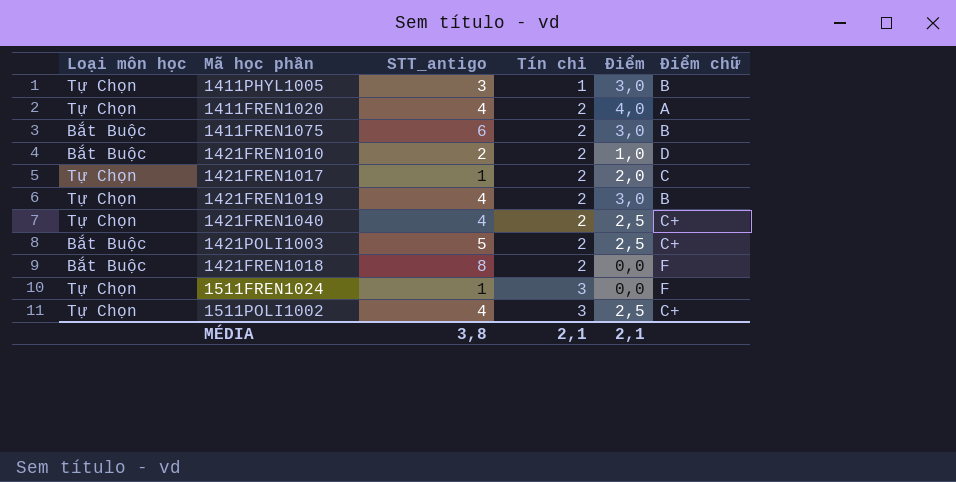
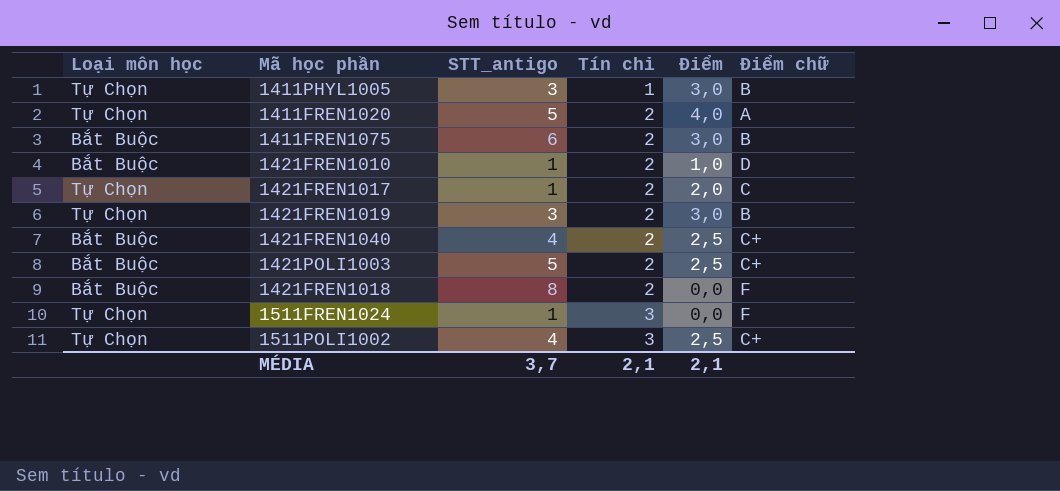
1411FREN1020 | STT_antigo: 4 -> 5
1421FREN1010 | STT_antigo: 2 -> 1
1421FREN1019 | STT_antigo: 4 -> 3
1421FREN1040 | Loại môn học: Tự Chọn -> Bắt Buộc
MÉDIA | STT_antigo: 3,8 -> 3,7

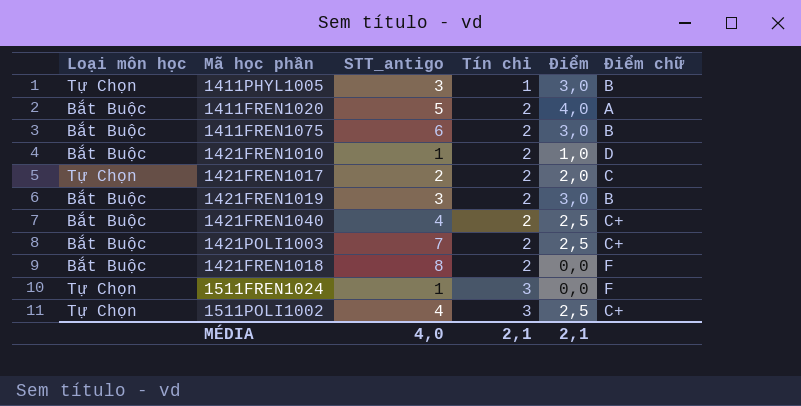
1411FREN1020 | Loại môn học: Tự Chọn -> Bắt Buộc
1421FREN1017 | STT_antigo: 1 -> 2
1421FREN1019 | Loại môn học: Tự Chọn -> Bắt Buộc
1421POLI1003 | STT_antigo: 5 -> 7
MÉDIA | STT_antigo: 3,7 -> 4,0

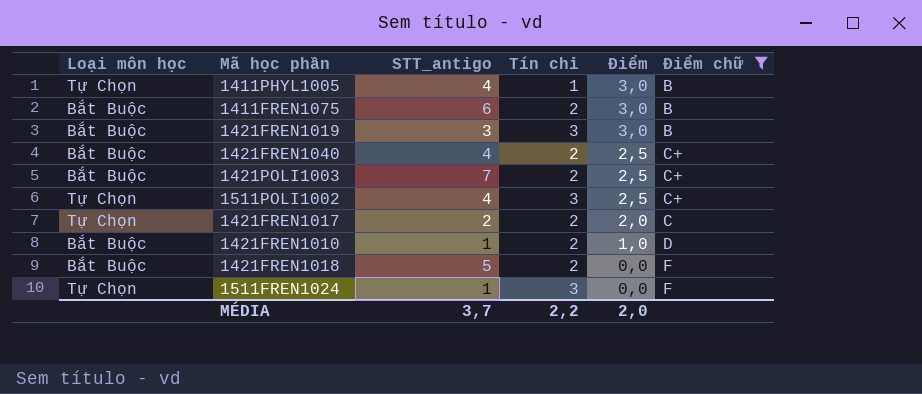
filter: none -> Điểm chữ != A
row order: Tín chỉ ascending -> Điểm descending
1411PHYL1005 | STT_antigo: 3 -> 4
1421FREN1019 | Tín chỉ: 2 -> 3
1421FREN1018 | STT_antigo: 8 -> 5
MÉDIA | STT_antigo: 4,0 -> 3,7
MÉDIA | Tín chỉ: 2,1 -> 2,2
MÉDIA | Điểm: 2,1 -> 2,0

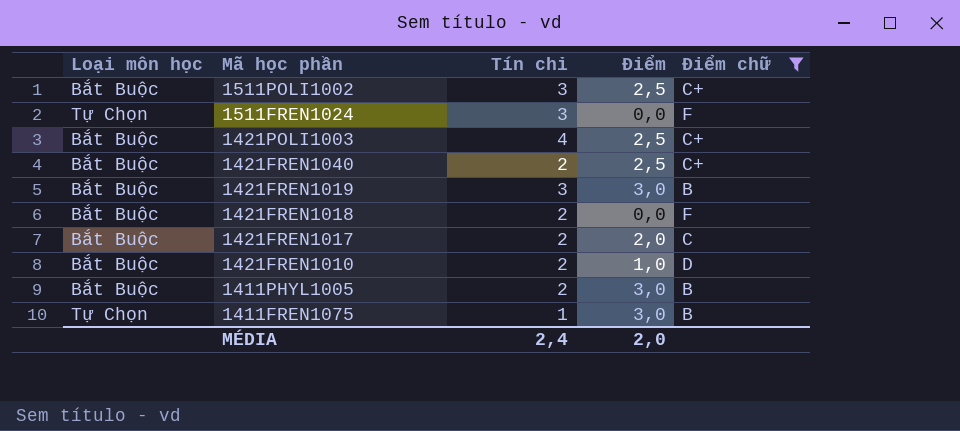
row order: Điểm descending -> Mã học phần descending
column STT_antigo | position: 3 -> none
1511POLI1002 | Loại môn học: Tự Chọn -> Bắt Buộc
1421POLI1003 | Tín chỉ: 2 -> 4
1421FREN1017 | Loại môn học: Tự Chọn -> Bắt Buộc
1411PHYL1005 | Loại môn học: Tự Chọn -> Bắt Buộc
1411PHYL1005 | Tín chỉ: 1 -> 2
1411FREN1075 | Loại môn học: Bắt Buộc -> Tự Chọn
1411FREN1075 | Tín chỉ: 2 -> 1
MÉDIA | Tín chỉ: 2,2 -> 2,4

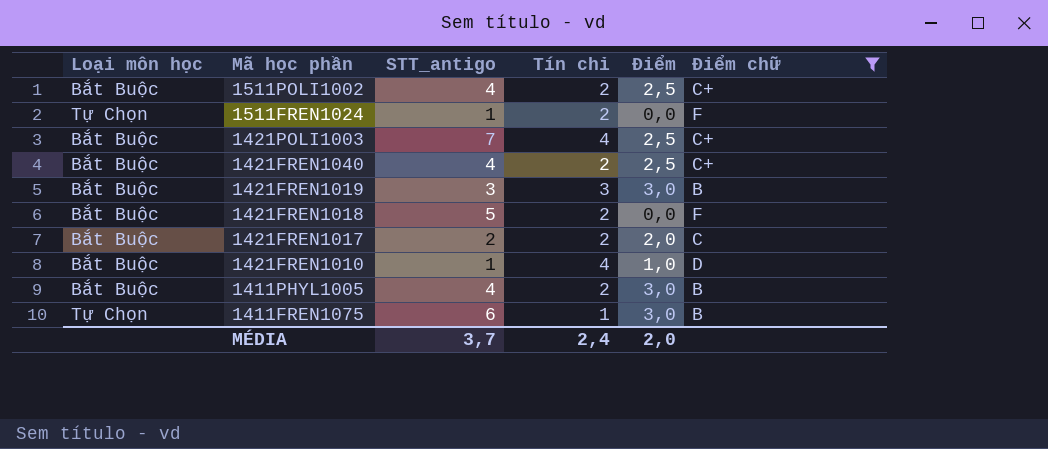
column STT_antigo | position: none -> 3
1511POLI1002 | Tín chỉ: 3 -> 2
1511FREN1024 | Tín chỉ: 3 -> 2
1421FREN1010 | Tín chỉ: 2 -> 4

